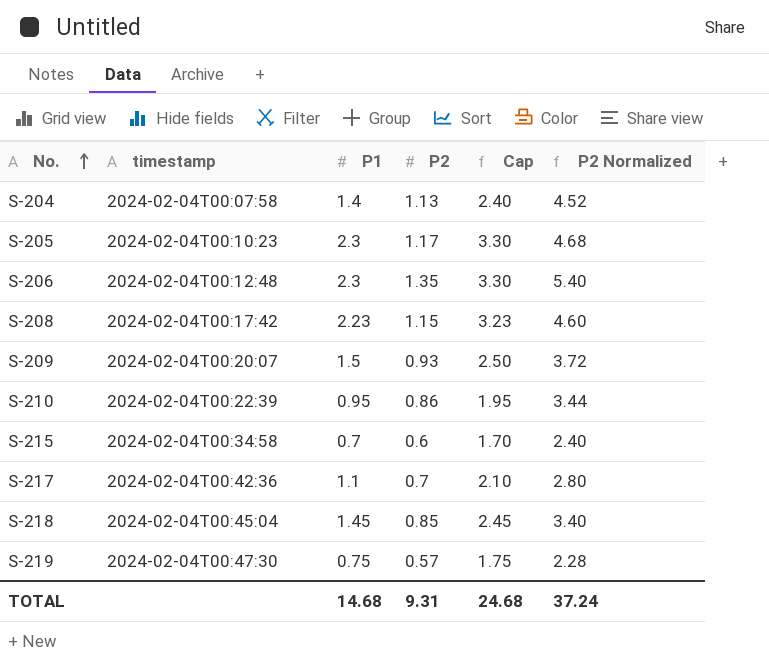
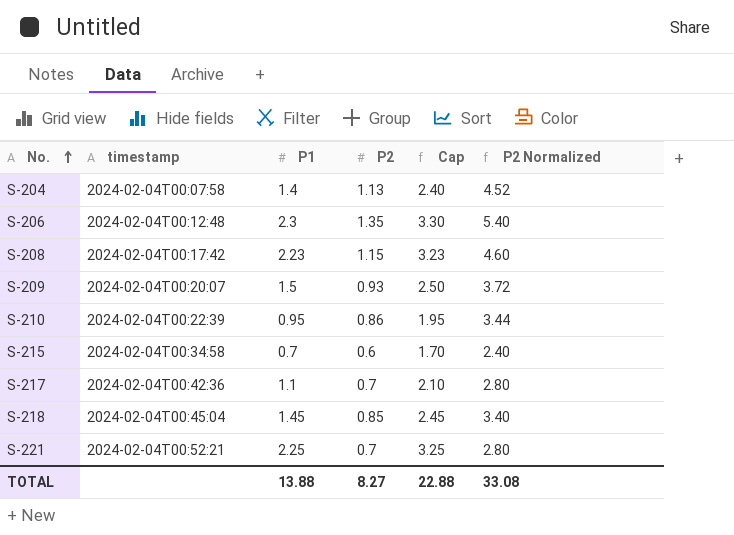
row S-205: 2024-02-04T00:10:23 | 2.3 | 1.17 | 3.30 | 4.68 -> none
row S-219: 2024-02-04T00:47:30 | 0.75 | 0.57 | 1.75 | 2.28 -> none
row S-221: none -> 2024-02-04T00:52:21 | 2.25 | 0.7 | 3.25 | 2.80
TOTAL | P1: 14.68 -> 13.88
TOTAL | P2: 9.31 -> 8.27
TOTAL | Cap: 24.68 -> 22.88
TOTAL | P2 Normalized: 37.24 -> 33.08

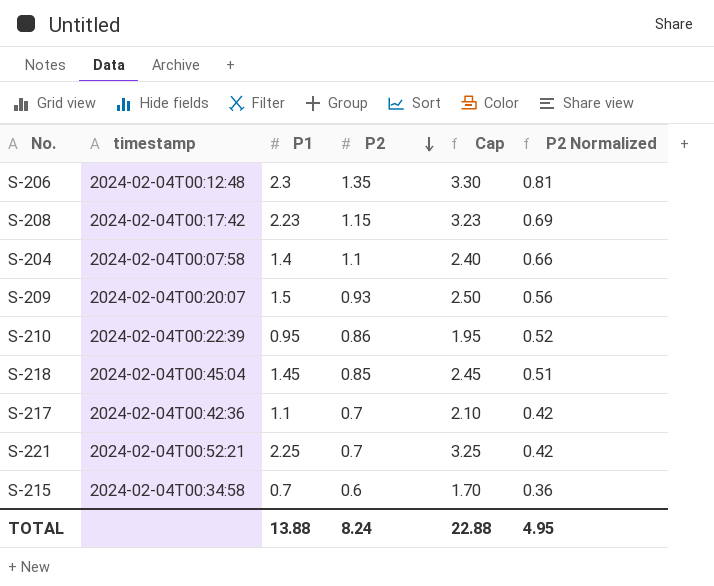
row order: No. ascending -> P2 descending
column P2 Normalized | formula: [P2] * 4 -> [P2] * 0.6
S-204 | P2: 1.13 -> 1.1
TOTAL | P2: 8.27 -> 8.24
TOTAL | P2 Normalized: 33.08 -> 4.95

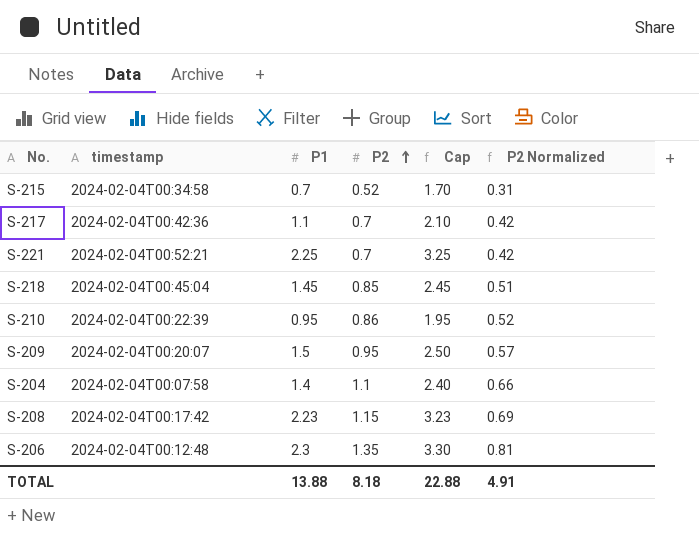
row order: P2 descending -> P2 ascending
S-215 | P2: 0.6 -> 0.52
S-215 | P2 Normalized: 0.36 -> 0.31
S-209 | P2: 0.93 -> 0.95
S-209 | P2 Normalized: 0.56 -> 0.57
TOTAL | P2: 8.24 -> 8.18
TOTAL | P2 Normalized: 4.95 -> 4.91

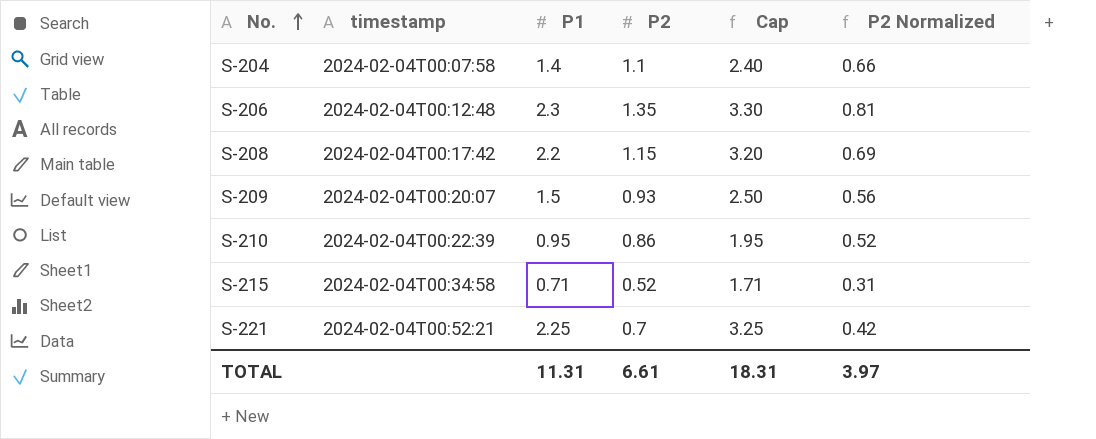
row order: P2 ascending -> No. ascending
row S-217: 2024-02-04T00:42:36 | 1.1 | 0.7 | 2.10 | 0.42 -> none
row S-218: 2024-02-04T00:45:04 | 1.45 | 0.85 | 2.45 | 0.51 -> none
S-208 | P1: 2.23 -> 2.2
S-208 | Cap: 3.23 -> 3.20
S-209 | P2: 0.95 -> 0.93
S-209 | P2 Normalized: 0.57 -> 0.56
S-215 | P1: 0.7 -> 0.71
S-215 | Cap: 1.70 -> 1.71
TOTAL | P1: 13.88 -> 11.31
TOTAL | P2: 8.18 -> 6.61
TOTAL | Cap: 22.88 -> 18.31
TOTAL | P2 Normalized: 4.91 -> 3.97

